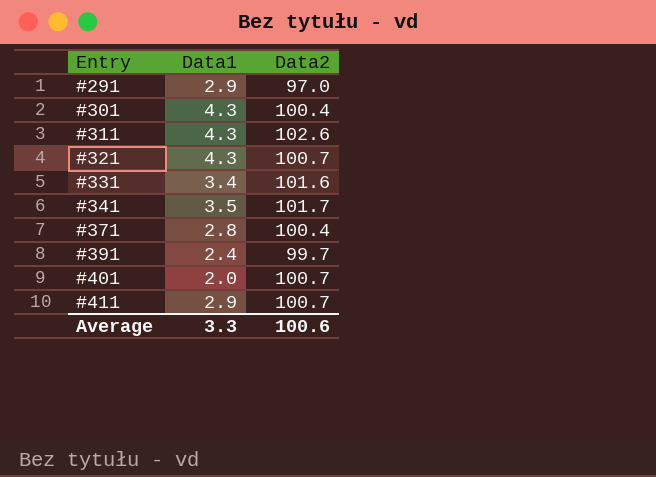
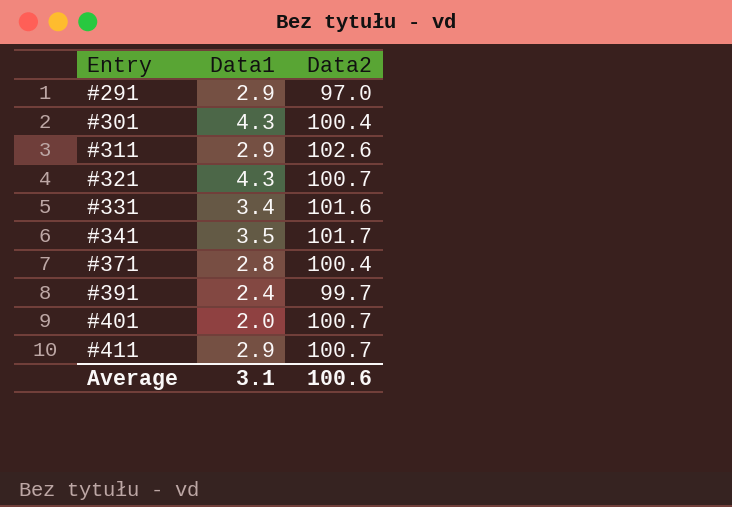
#311 | Data1: 4.3 -> 2.9
Average | Data1: 3.3 -> 3.1

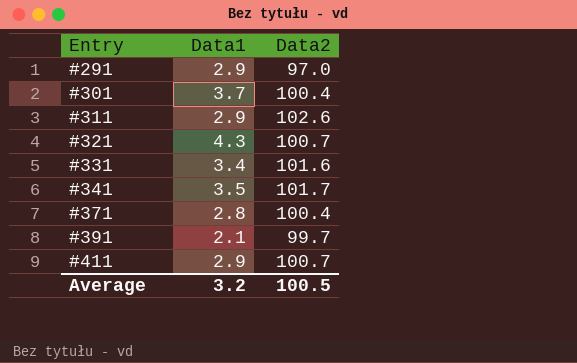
row #401: 2.0 | 100.7 -> none
#301 | Data1: 4.3 -> 3.7
#391 | Data1: 2.4 -> 2.1
Average | Data1: 3.1 -> 3.2
Average | Data2: 100.6 -> 100.5

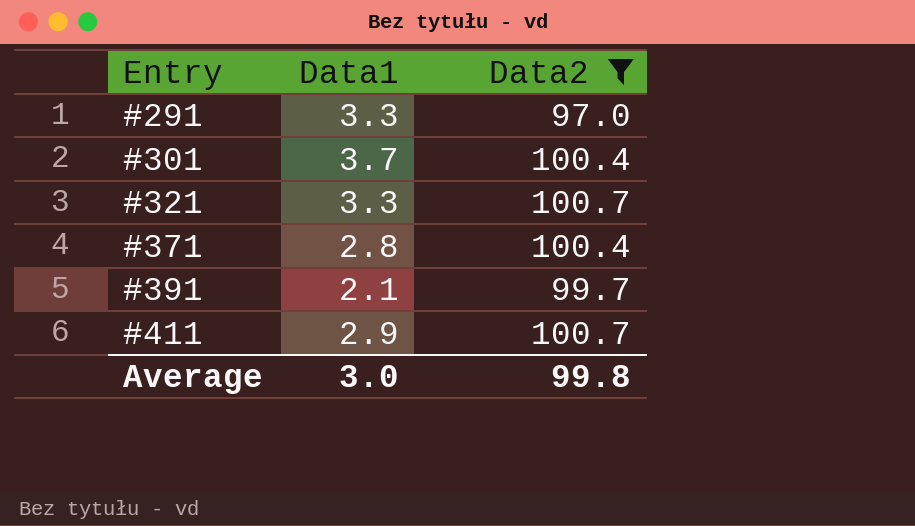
filter: none -> Data2 <= 100.7
#291 | Data1: 2.9 -> 3.3
#321 | Data1: 4.3 -> 3.3
Average | Data1: 3.2 -> 3.0
Average | Data2: 100.5 -> 99.8

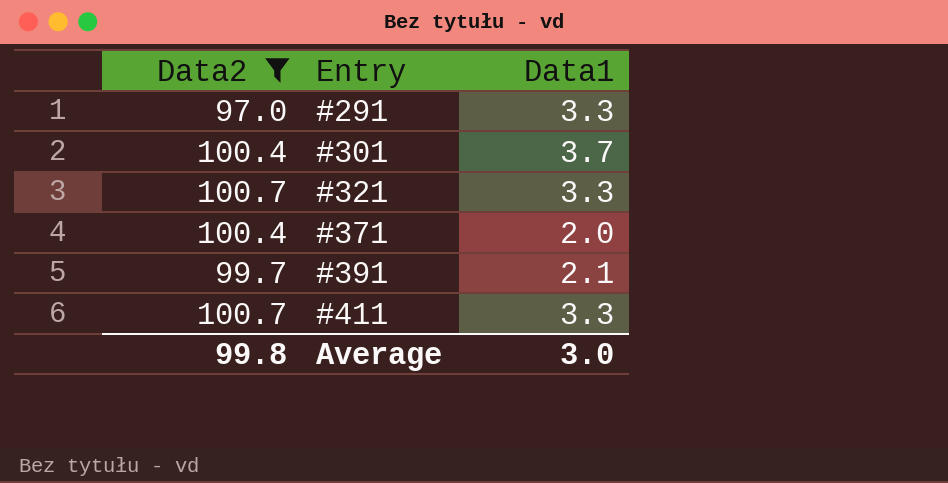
column Data2 | position: 3 -> 1
#371 | Data1: 2.8 -> 2.0
#411 | Data1: 2.9 -> 3.3

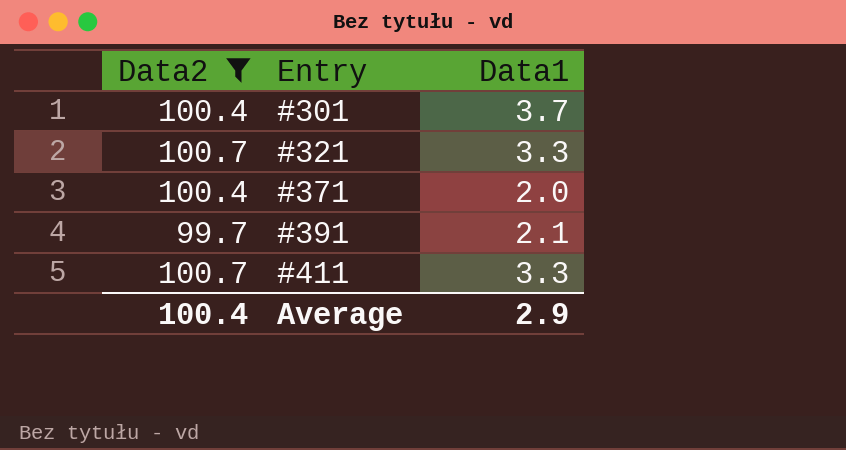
row #291: 97.0 | 3.3 -> none
Average | Data2: 99.8 -> 100.4
Average | Data1: 3.0 -> 2.9

